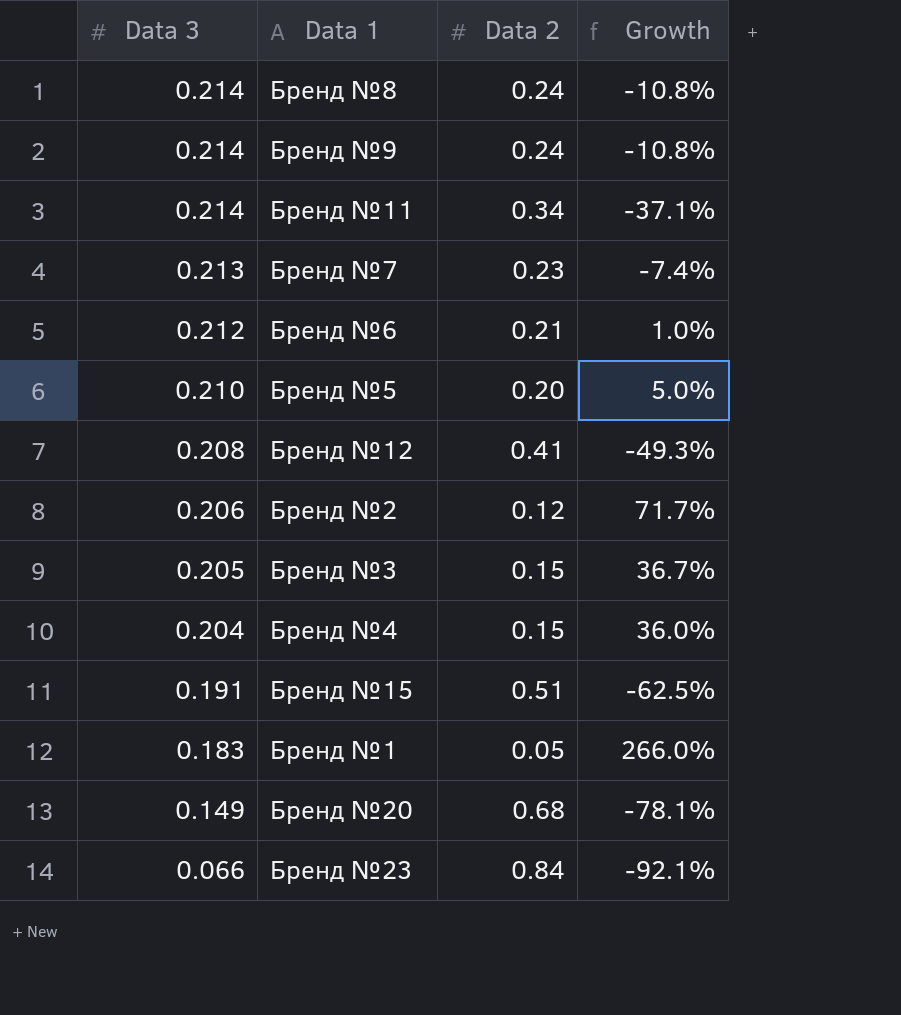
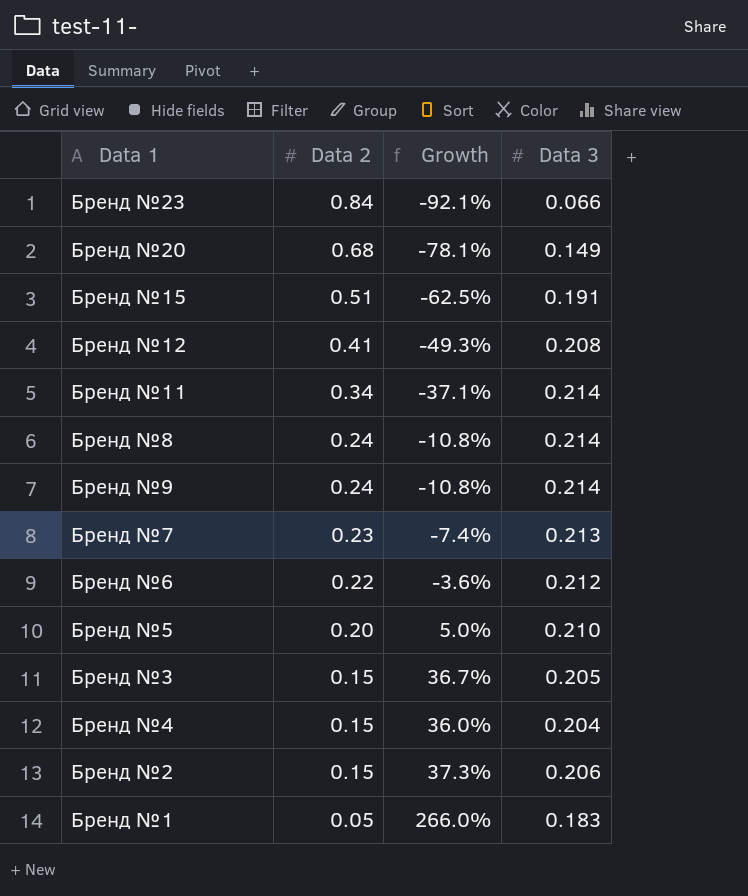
row order: Data 3 descending -> Data 2 descending
column Data 3 | position: 1 -> 4
Бренд №6 | Data 2: 0.21 -> 0.22
Бренд №6 | Growth: 1.0% -> -3.6%
Бренд №2 | Data 2: 0.12 -> 0.15
Бренд №2 | Growth: 71.7% -> 37.3%

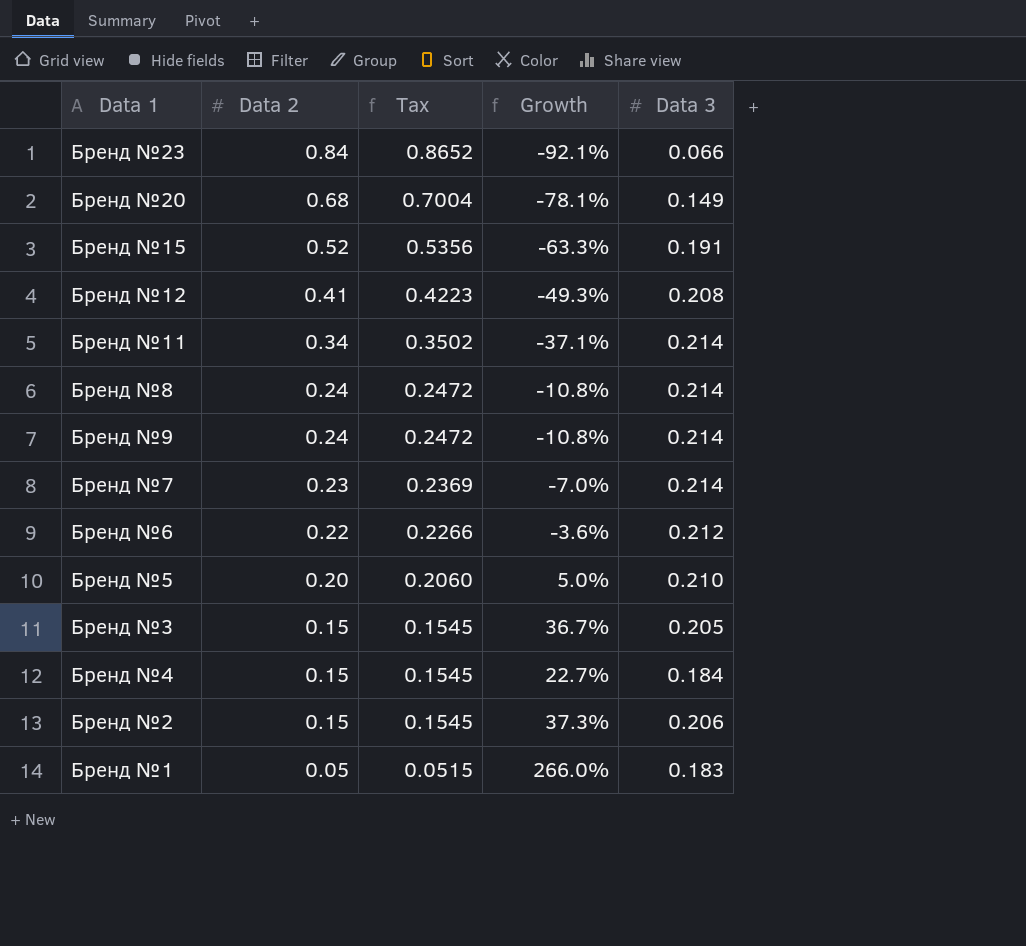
column Tax | formula: none -> [Data 2] * 1.03
Бренд №15 | Data 2: 0.51 -> 0.52
Бренд №15 | Growth: -62.5% -> -63.3%
Бренд №7 | Growth: -7.4% -> -7.0%
Бренд №7 | Data 3: 0.213 -> 0.214
Бренд №4 | Growth: 36.0% -> 22.7%
Бренд №4 | Data 3: 0.204 -> 0.184

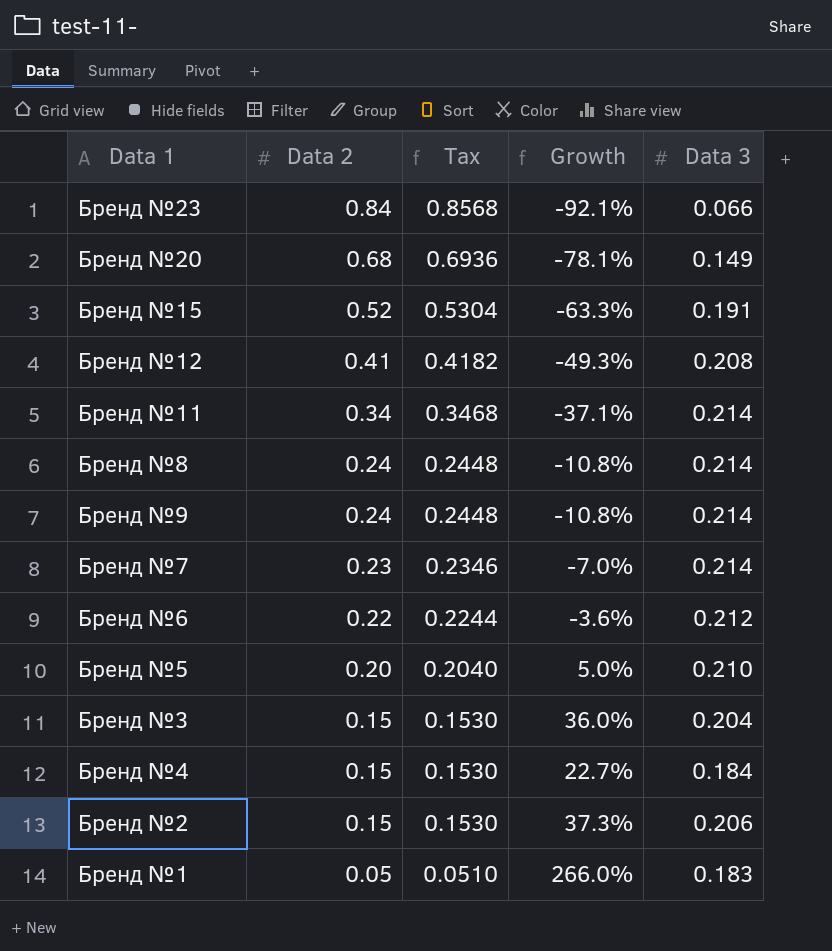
column Tax | formula: [Data 2] * 1.03 -> [Data 2] * 1.02
Бренд №3 | Growth: 36.7% -> 36.0%
Бренд №3 | Data 3: 0.205 -> 0.204

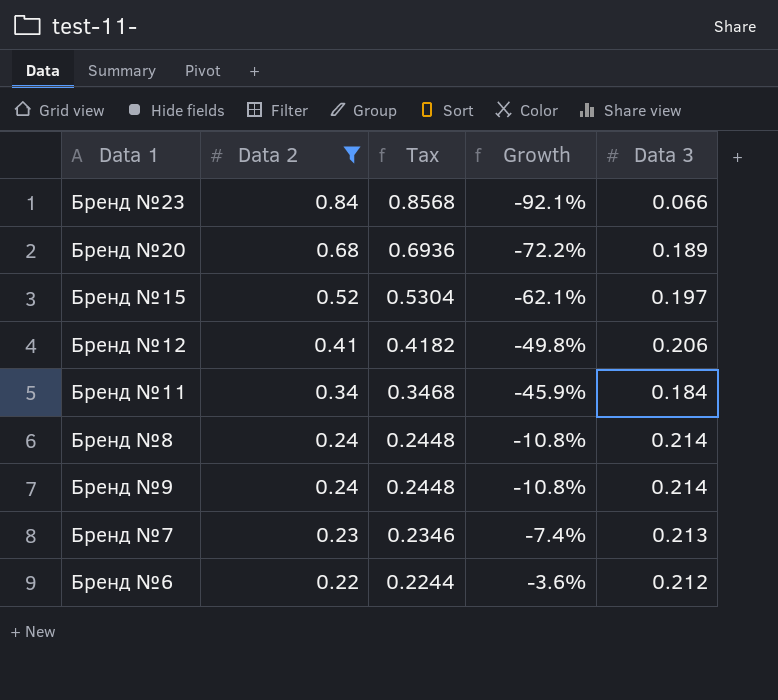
filter: none -> Data 2 >= 0.22
Бренд №20 | Growth: -78.1% -> -72.2%
Бренд №20 | Data 3: 0.149 -> 0.189
Бренд №15 | Growth: -63.3% -> -62.1%
Бренд №15 | Data 3: 0.191 -> 0.197
Бренд №12 | Growth: -49.3% -> -49.8%
Бренд №12 | Data 3: 0.208 -> 0.206
Бренд №11 | Growth: -37.1% -> -45.9%
Бренд №11 | Data 3: 0.214 -> 0.184
Бренд №7 | Growth: -7.0% -> -7.4%
Бренд №7 | Data 3: 0.214 -> 0.213

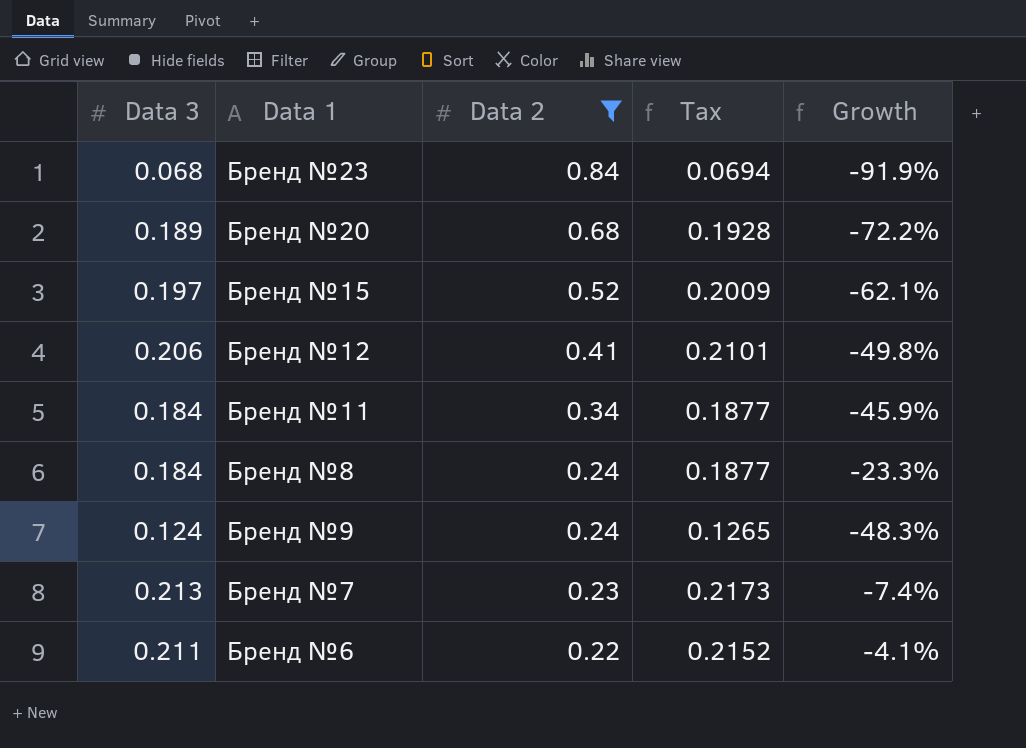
column Data 3 | position: 5 -> 1
column Tax | formula: [Data 2] * 1.02 -> [Data 3] * 1.02
Бренд №23 | Data 3: 0.066 -> 0.068
Бренд №23 | Growth: -92.1% -> -91.9%
Бренд №8 | Data 3: 0.214 -> 0.184
Бренд №8 | Growth: -10.8% -> -23.3%
Бренд №9 | Data 3: 0.214 -> 0.124
Бренд №9 | Growth: -10.8% -> -48.3%
Бренд №6 | Data 3: 0.212 -> 0.211
Бренд №6 | Growth: -3.6% -> -4.1%

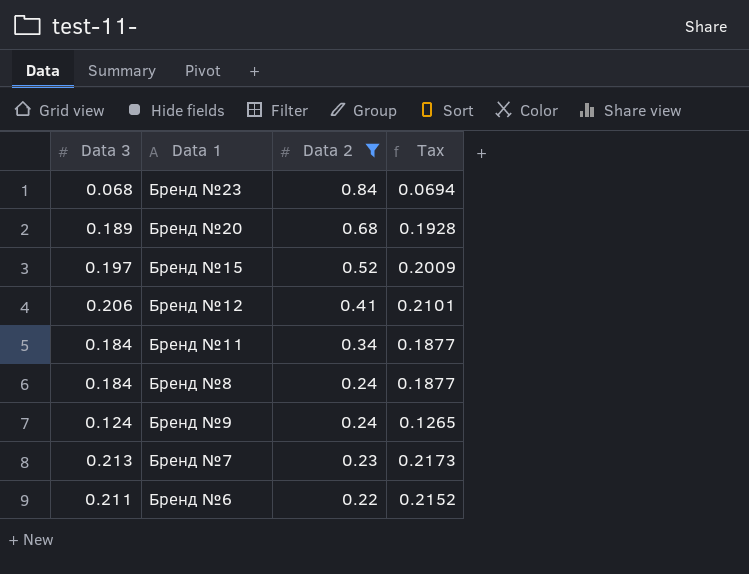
column Growth | formula: ([Data 3] - [Data 2]) / [Data 2] -> none

